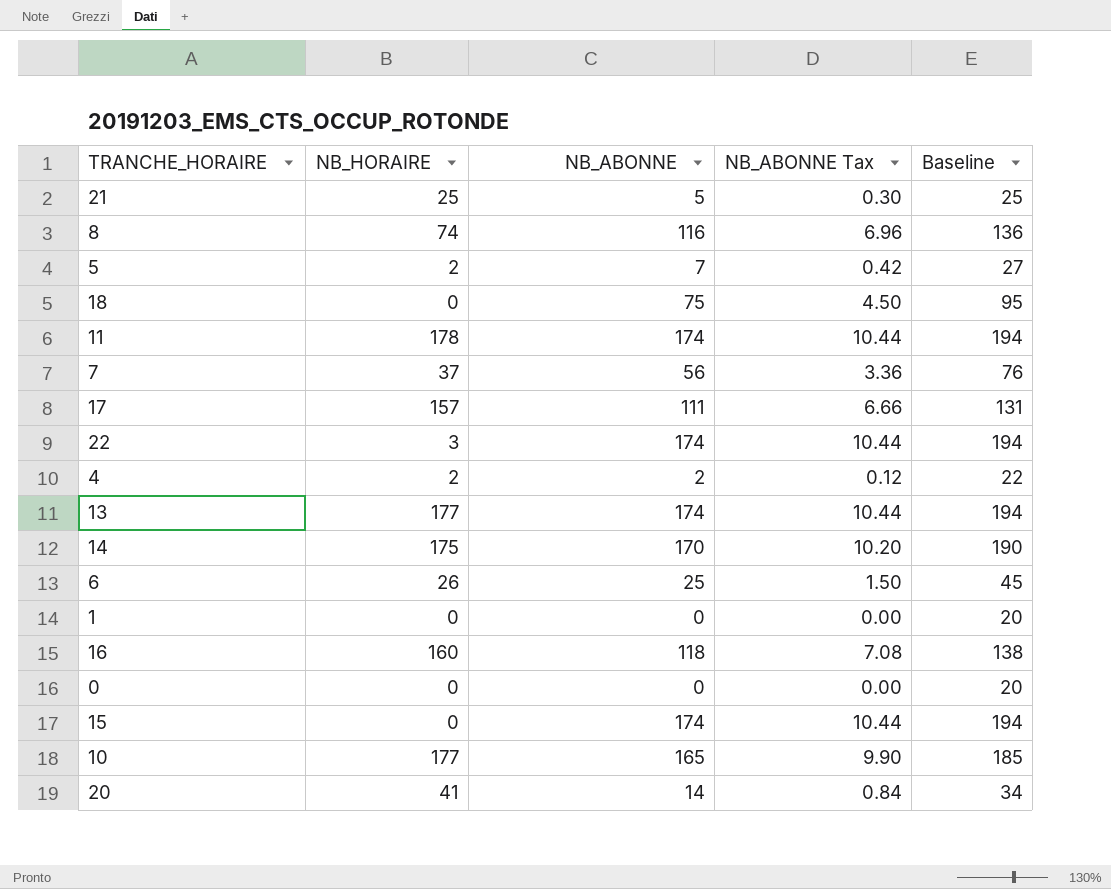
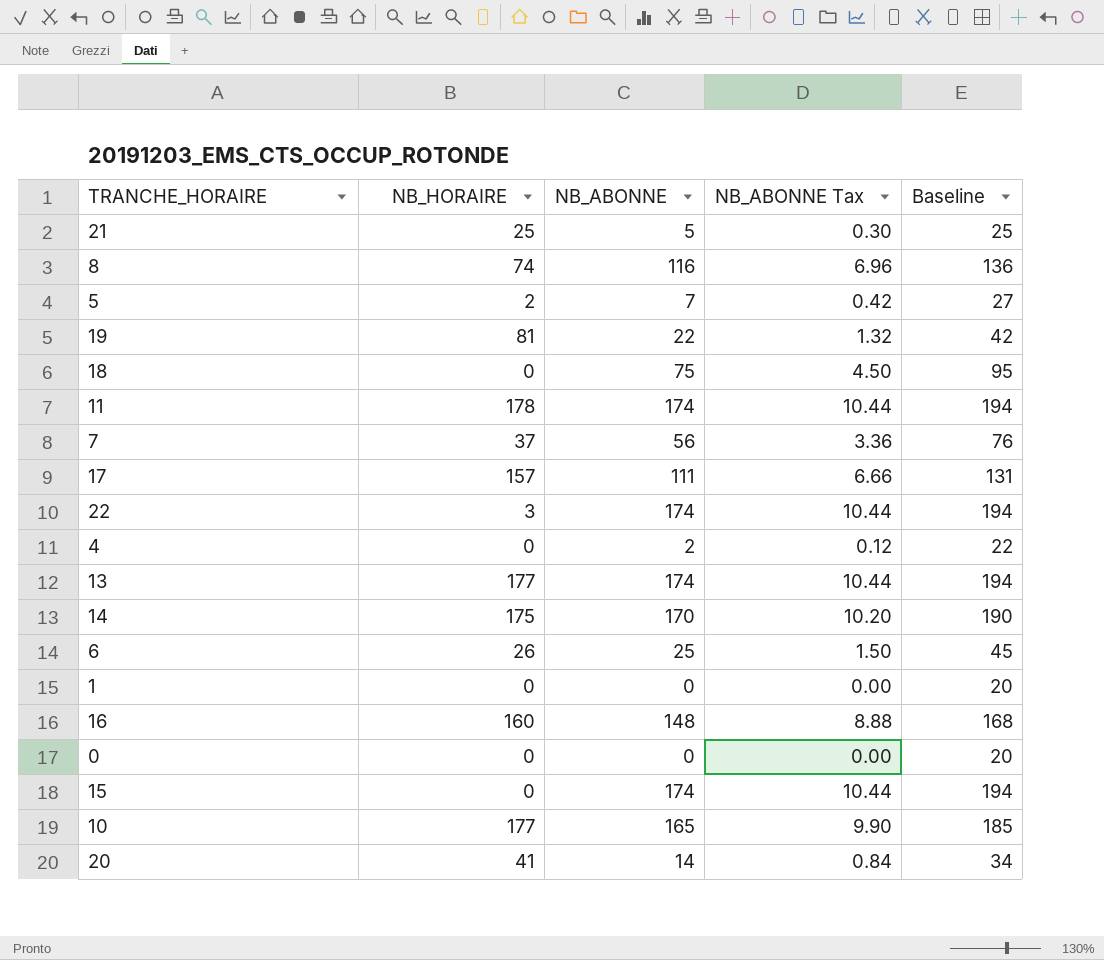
row 19: none -> 81 | 22 | 1.32 | 42
4 | NB_HORAIRE: 2 -> 0
16 | NB_ABONNE: 118 -> 148
16 | NB_ABONNE Tax: 7.08 -> 8.88
16 | Baseline: 138 -> 168

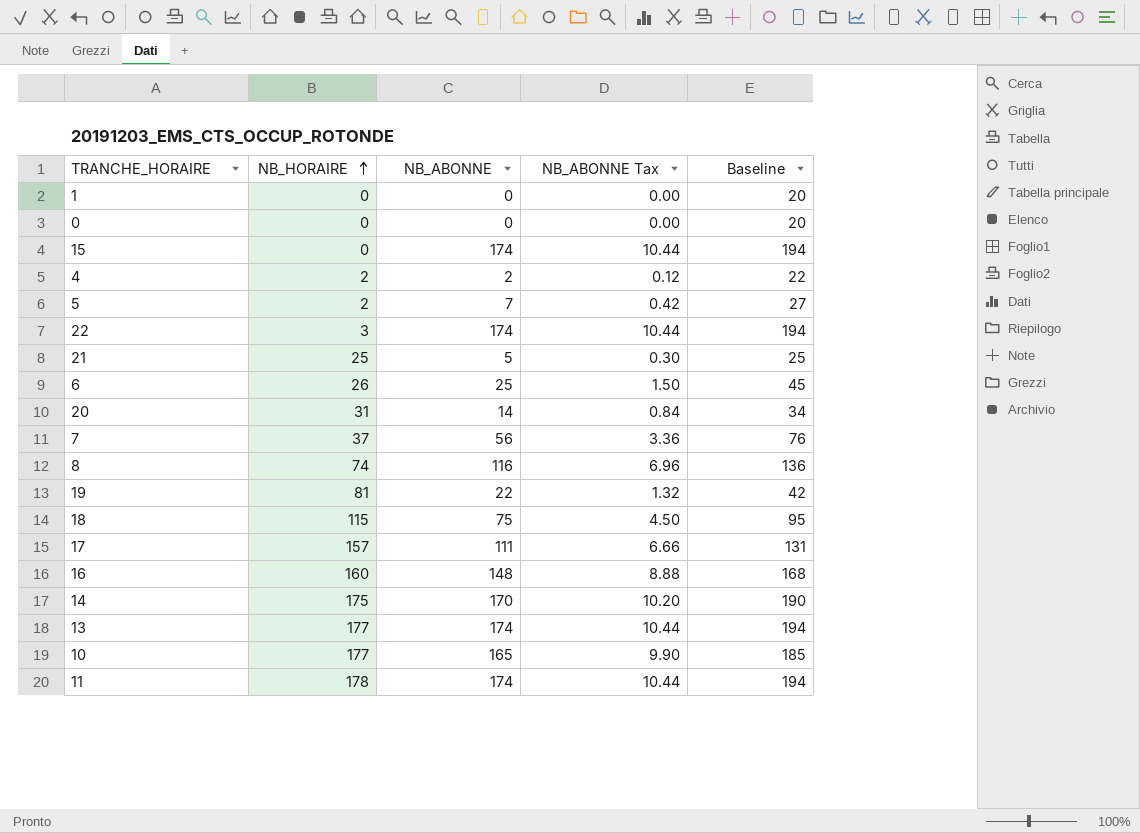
row order: none -> NB_HORAIRE ascending
4 | NB_HORAIRE: 0 -> 2
20 | NB_HORAIRE: 41 -> 31
18 | NB_HORAIRE: 0 -> 115

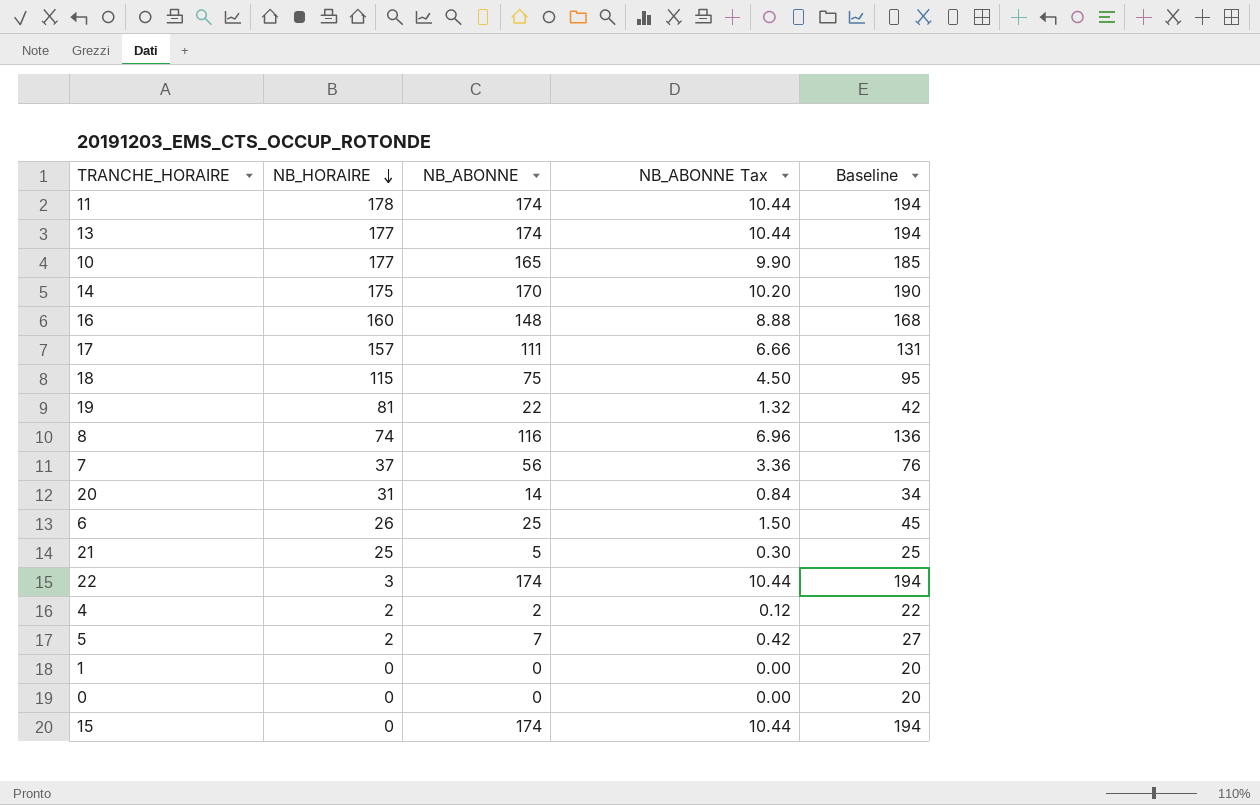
row order: NB_HORAIRE ascending -> NB_HORAIRE descending

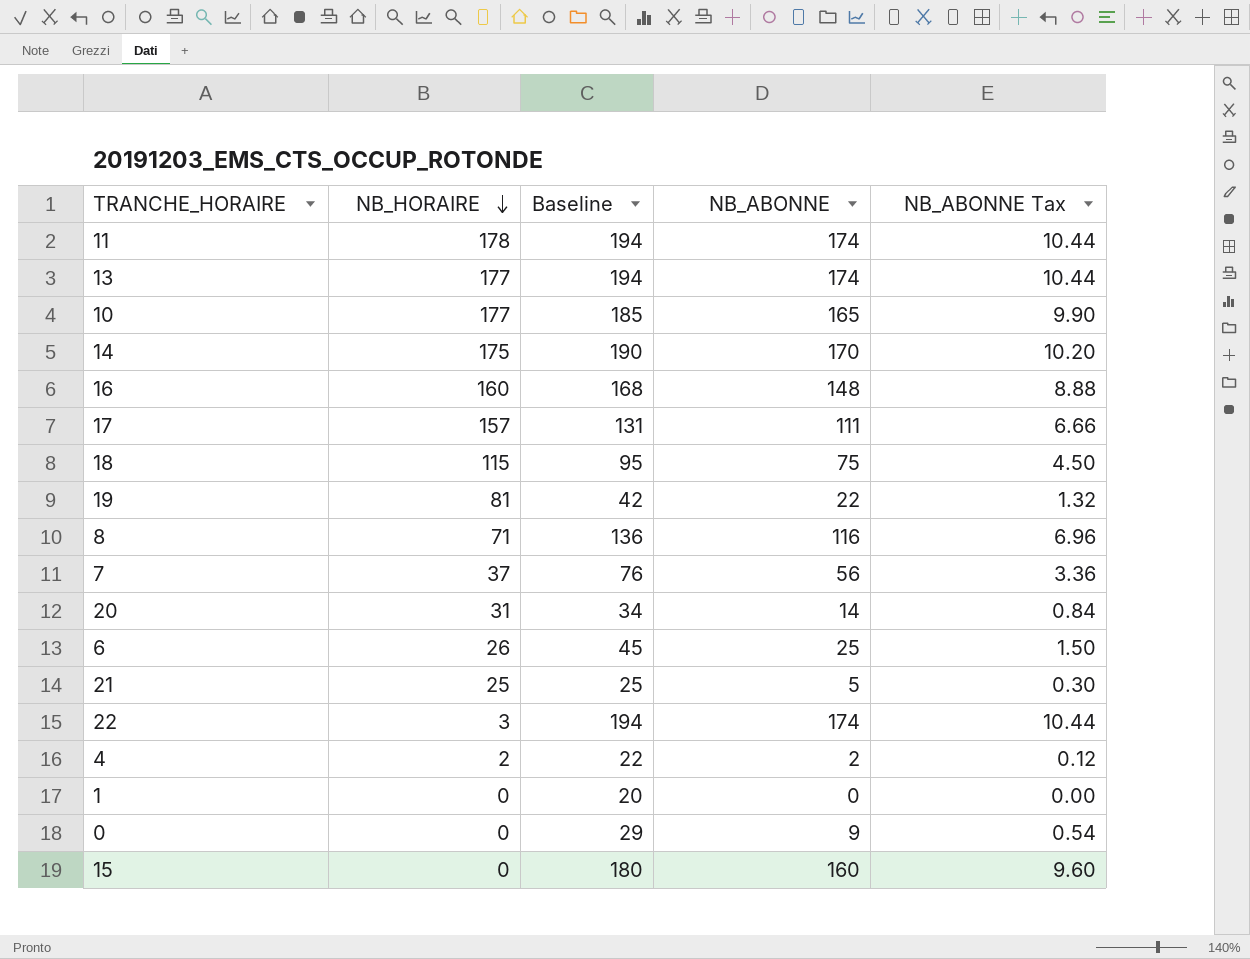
column Baseline | position: 5 -> 3
row 5: 2 | 7 | 0.42 | 27 -> none
8 | NB_HORAIRE: 74 -> 71
0 | Baseline: 20 -> 29
0 | NB_ABONNE: 0 -> 9
0 | NB_ABONNE Tax: 0.00 -> 0.54
15 | Baseline: 194 -> 180
15 | NB_ABONNE: 174 -> 160
15 | NB_ABONNE Tax: 10.44 -> 9.60

